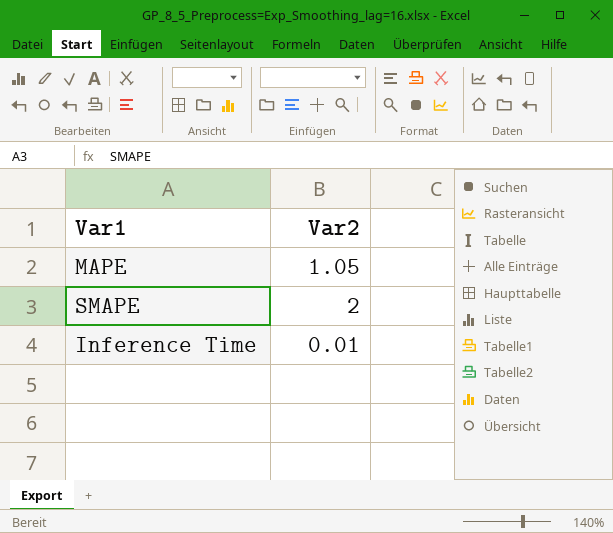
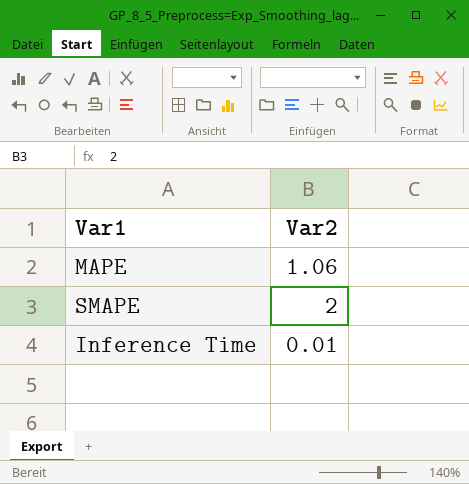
MAPE | Var2: 1.05 -> 1.06

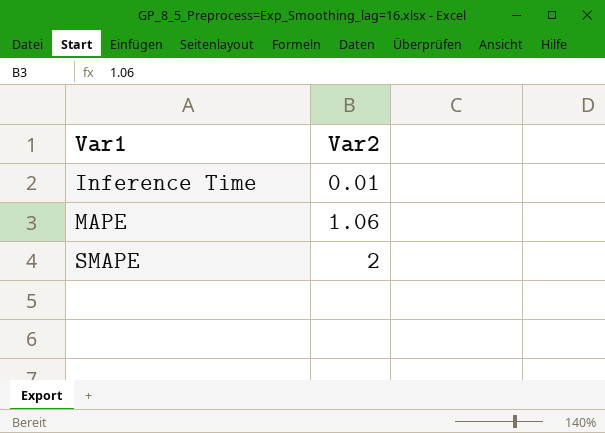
row order: none -> Var1 ascending

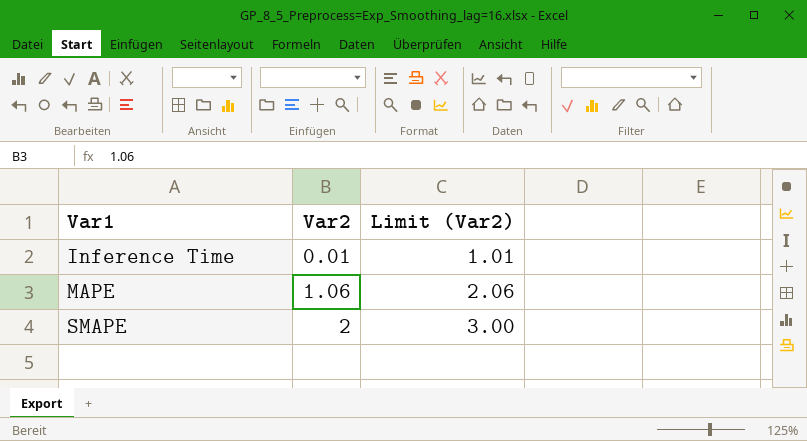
column Limit (Var2) | formula: none -> [Var2] + 1

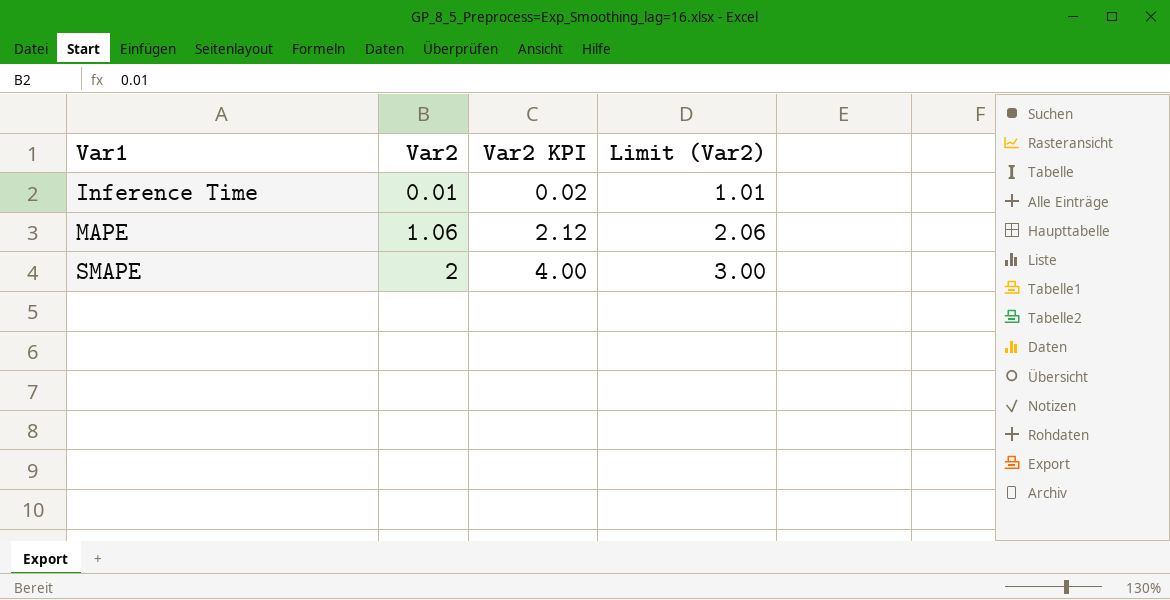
column Var2 KPI | formula: none -> [Var2] * 2

